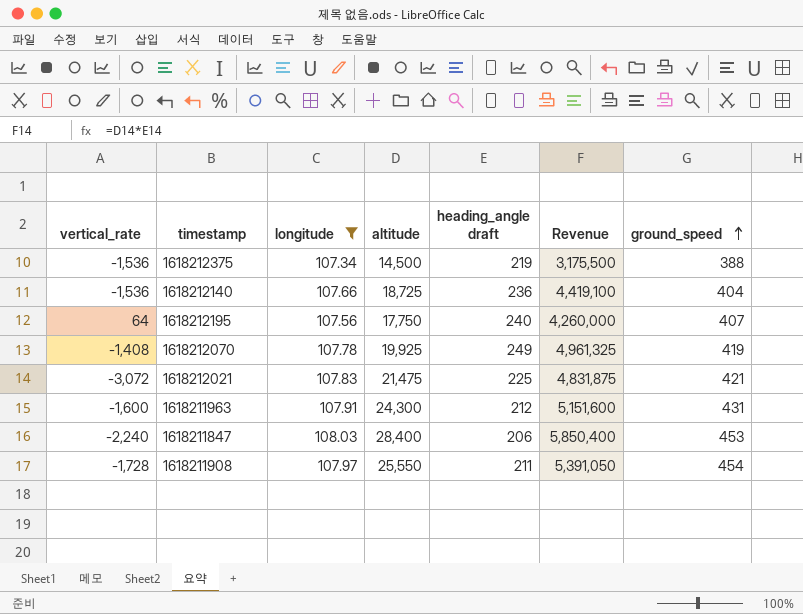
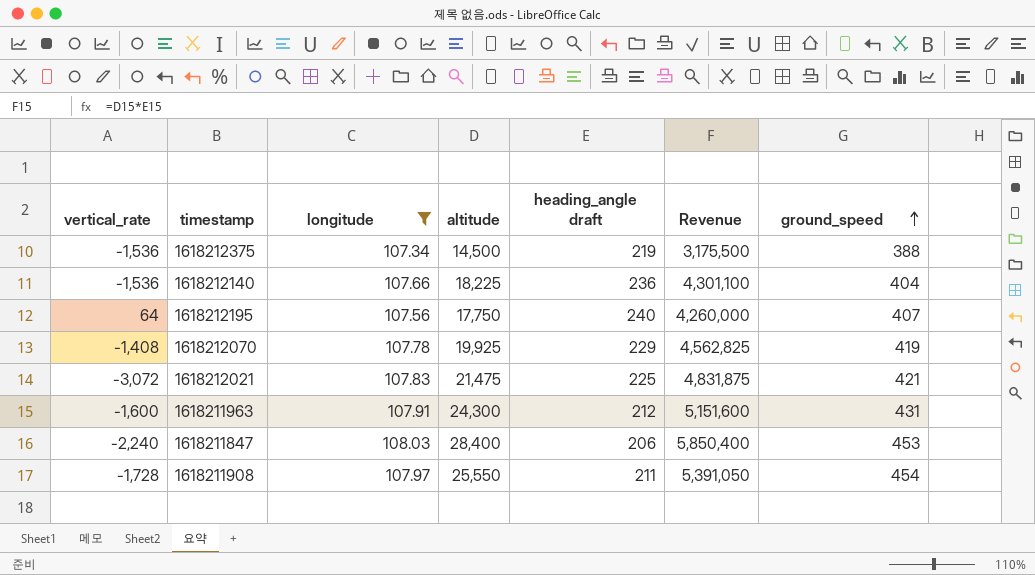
1618212140 | altitude: 18,725 -> 18,225
1618212140 | Revenue: 4,419,100 -> 4,301,100
1618212070 | heading_angle draft: 249 -> 229
1618212070 | Revenue: 4,961,325 -> 4,562,825

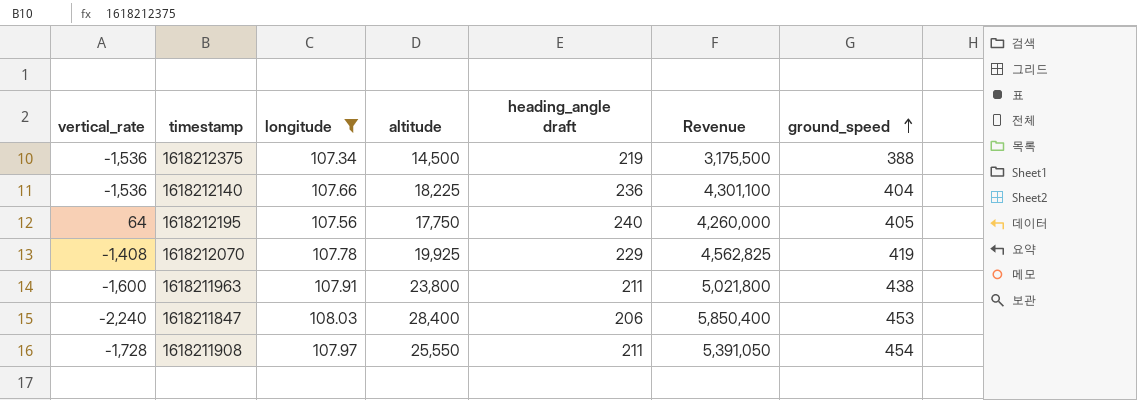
row 1618212021: -3,072 | 107.83 | 21,475 | 225 | 4,831,875 | 421 -> none
1618212195 | ground_speed: 407 -> 405
1618211963 | altitude: 24,300 -> 23,800
1618211963 | heading_angle draft: 212 -> 211
1618211963 | Revenue: 5,151,600 -> 5,021,800
1618211963 | ground_speed: 431 -> 438

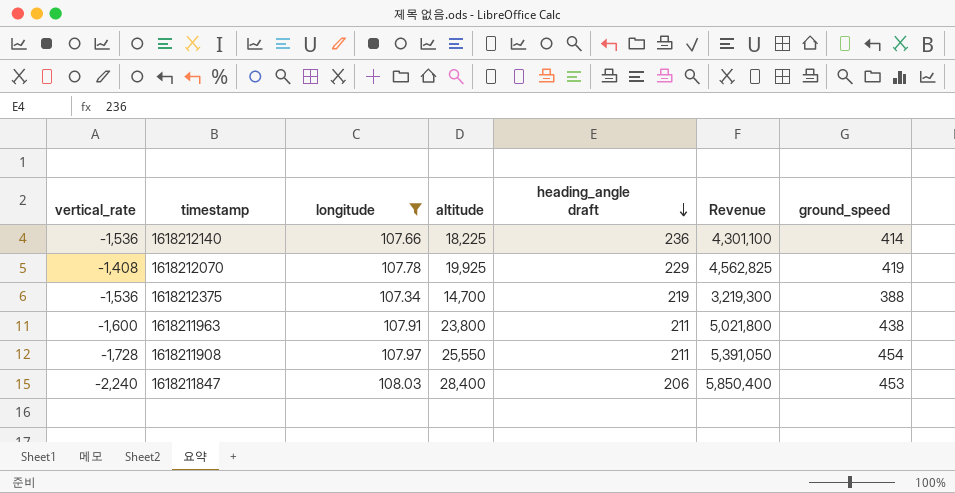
row order: ground_speed ascending -> heading_angle draft descending
row 1618212195: 64 | 107.56 | 17,750 | 240 | 4,260,000 | 405 -> none
1618212140 | ground_speed: 404 -> 414
1618212375 | altitude: 14,500 -> 14,700
1618212375 | Revenue: 3,175,500 -> 3,219,300

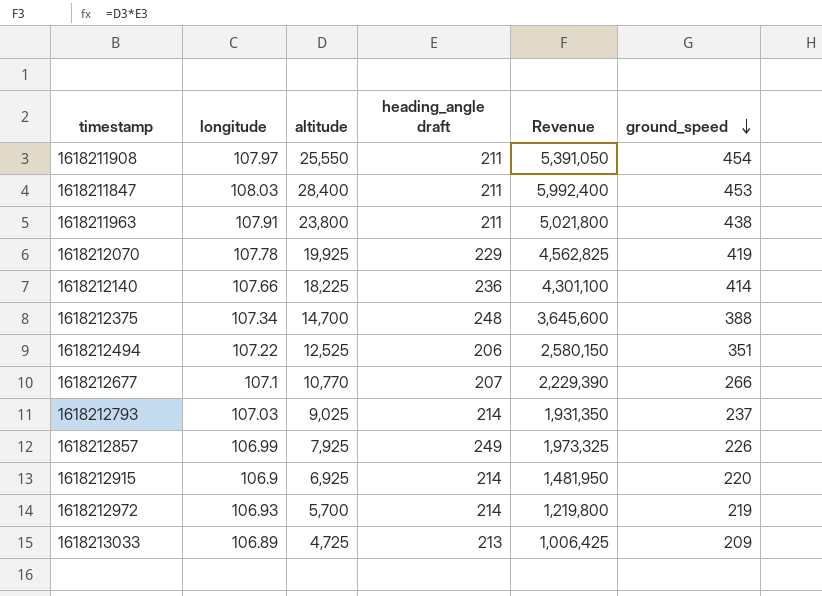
filter: longitude >= 107.34 -> none
row order: heading_angle draft descending -> ground_speed descending
column vertical_rate | position: 1 -> none
1618211847 | heading_angle draft: 206 -> 211
1618211847 | Revenue: 5,850,400 -> 5,992,400
1618212375 | heading_angle draft: 219 -> 248
1618212375 | Revenue: 3,219,300 -> 3,645,600

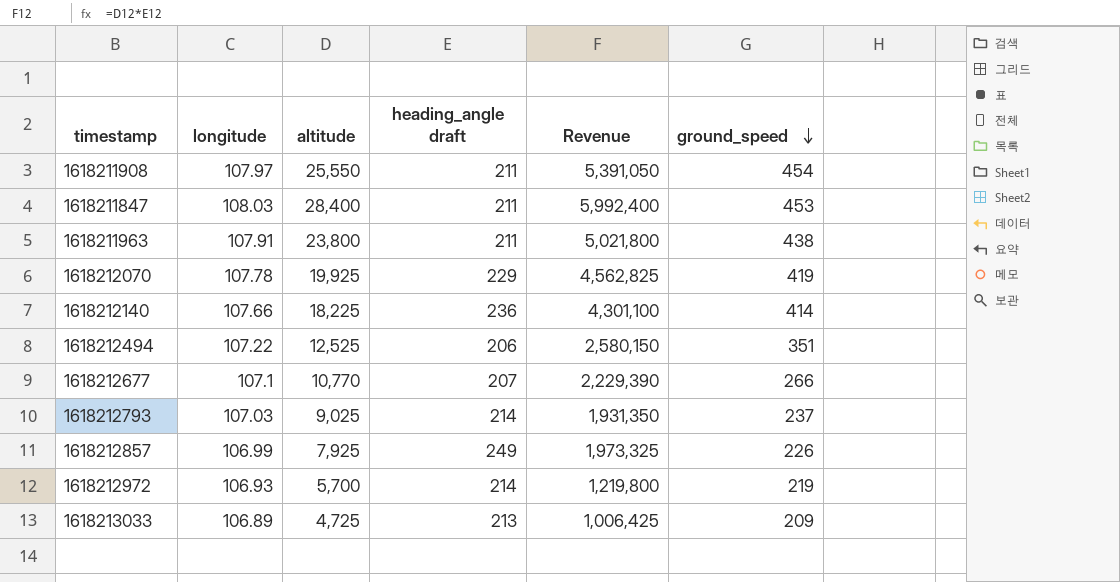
row 1618212375: 107.34 | 14,700 | 248 | 3,645,600 | 388 -> none
row 1618212915: 106.9 | 6,925 | 214 | 1,481,950 | 220 -> none

